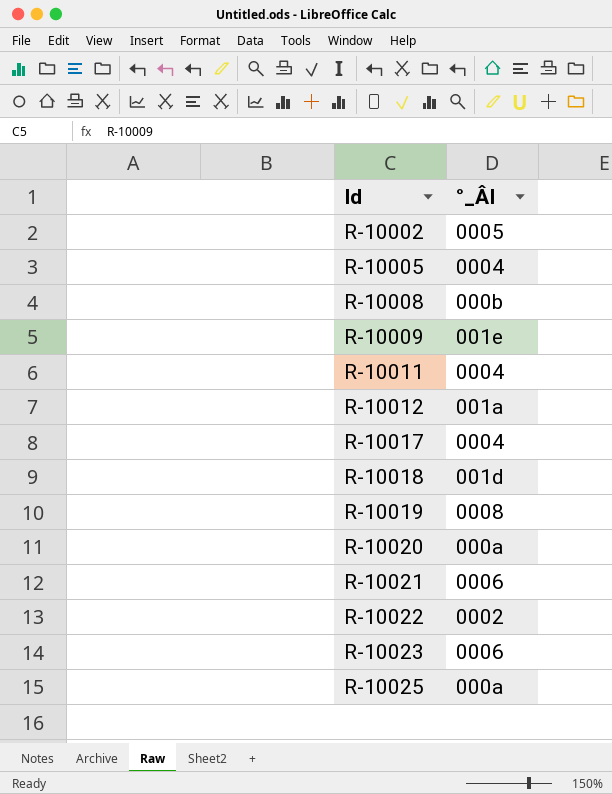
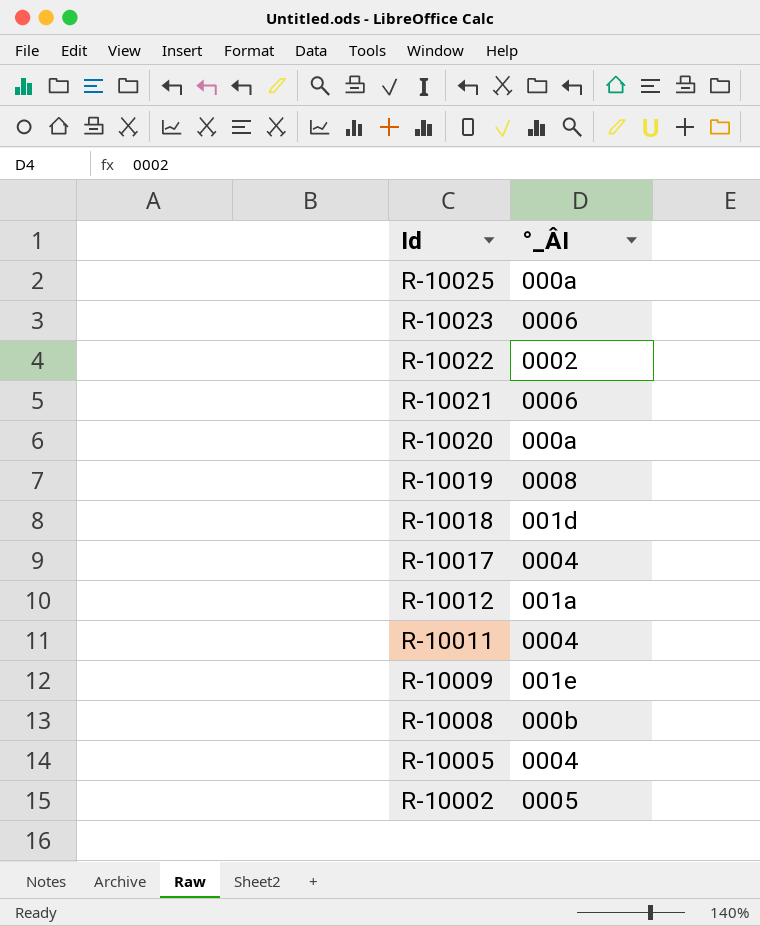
row order: Id ascending -> Id descending

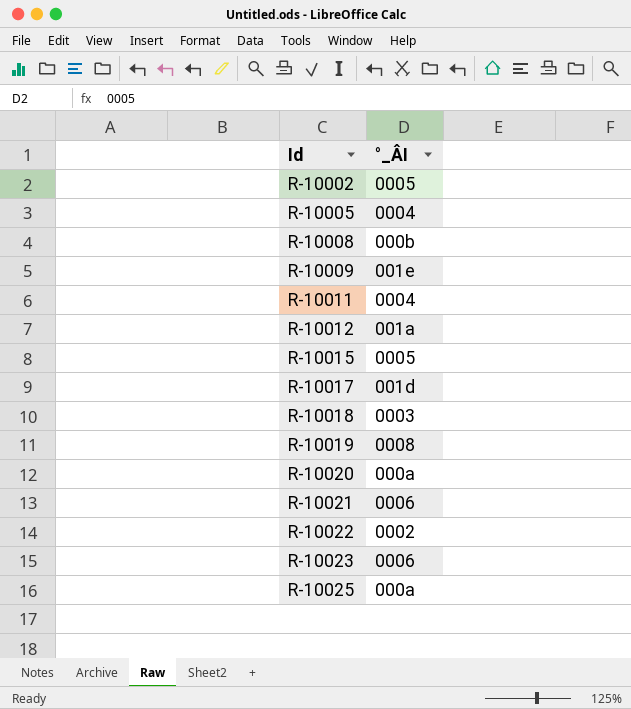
row order: Id descending -> Id ascending
row R-10015: none -> 0005
R-10017 | °_ÂI: 0004 -> 001d
R-10018 | °_ÂI: 001d -> 0003

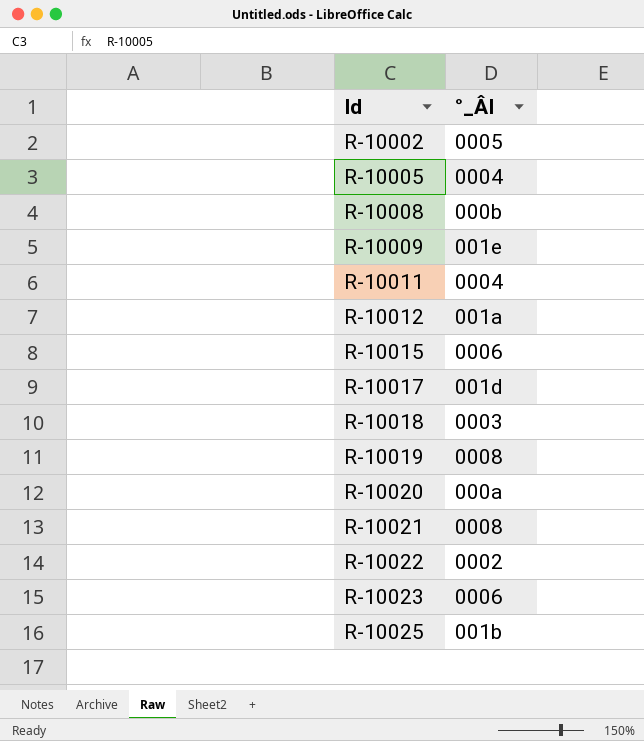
R-10015 | °_ÂI: 0005 -> 0006
R-10021 | °_ÂI: 0006 -> 0008
R-10025 | °_ÂI: 000a -> 001b

